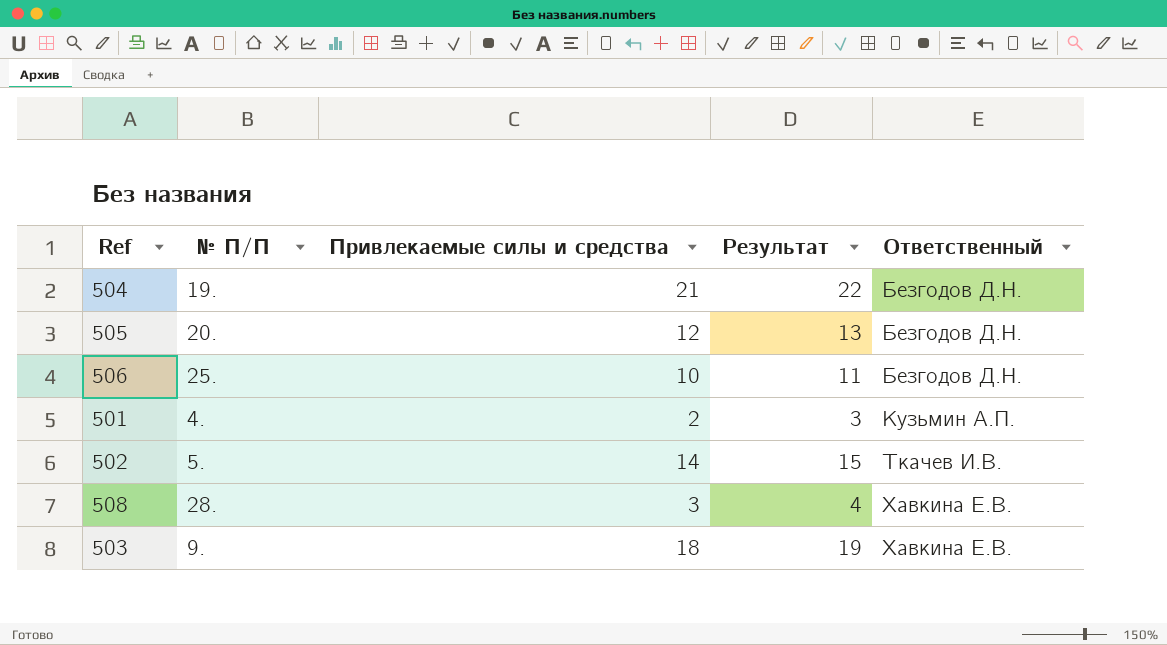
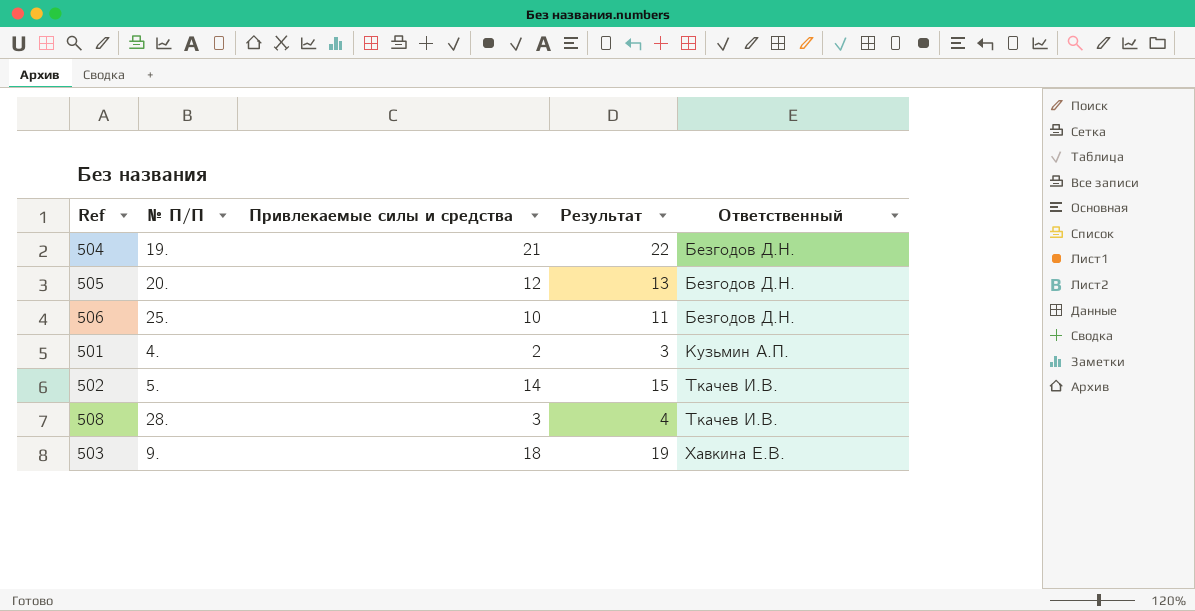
508 | Ответственный: Хавкина Е.В. -> Ткачев И.В.

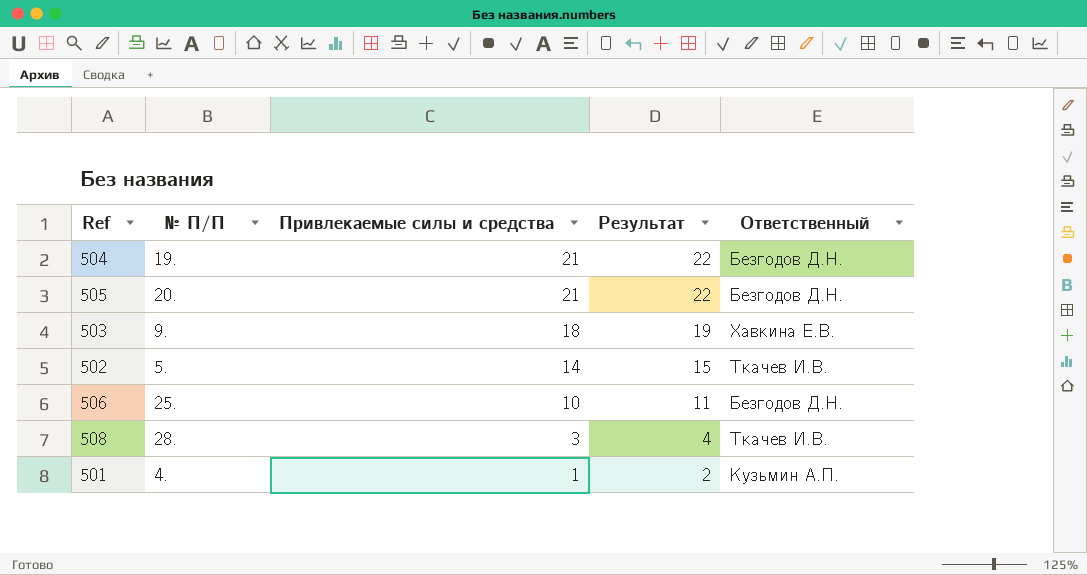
row order: Ответственный ascending -> Привлекаемые силы и средства descending
505 | Привлекаемые силы и средства: 12 -> 21
505 | Результат: 13 -> 22
501 | Привлекаемые силы и средства: 2 -> 1
501 | Результат: 3 -> 2

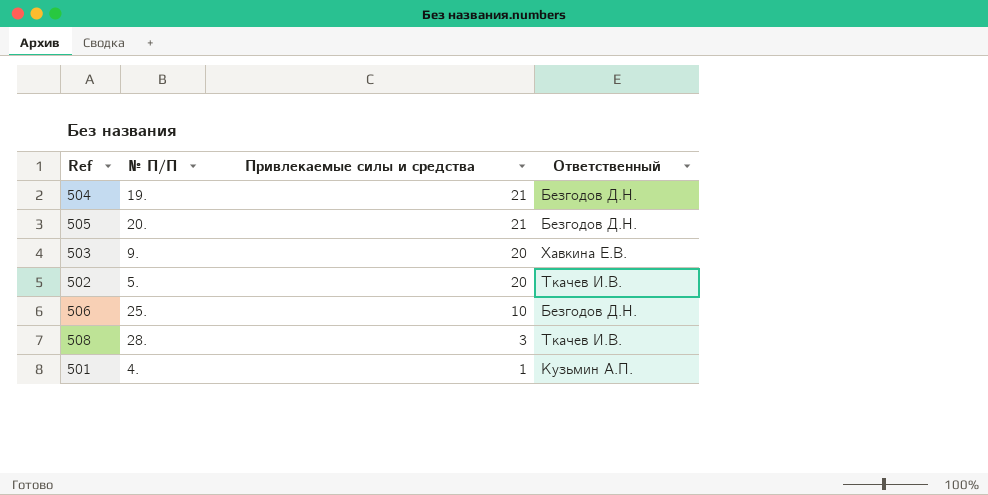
column Результат | formula: [Привлекаемые силы и средства] + 1 -> none
503 | Привлекаемые силы и средства: 18 -> 20
502 | Привлекаемые силы и средства: 14 -> 20

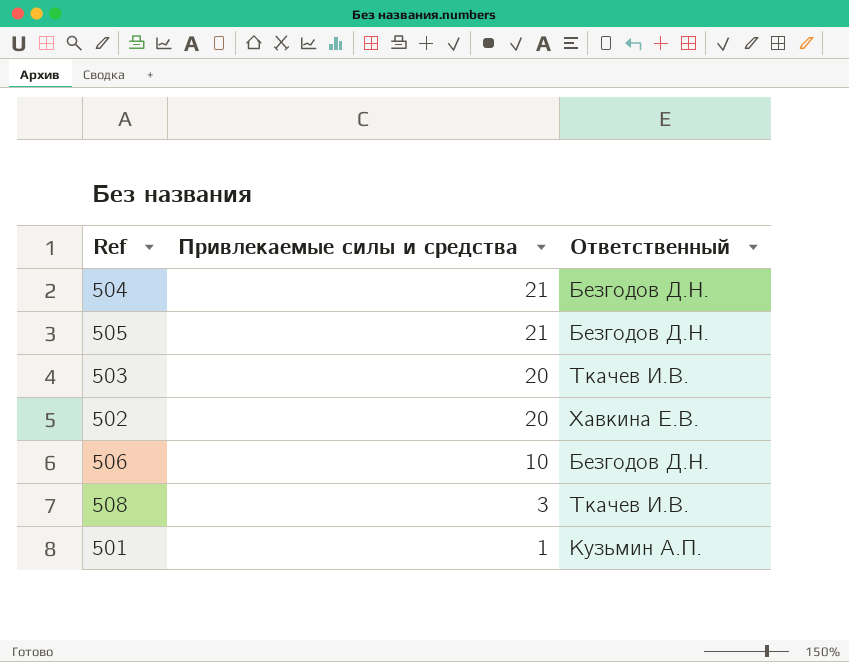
column № П/П | position: 2 -> none
503 | Ответственный: Хавкина Е.В. -> Ткачев И.В.
502 | Ответственный: Ткачев И.В. -> Хавкина Е.В.

